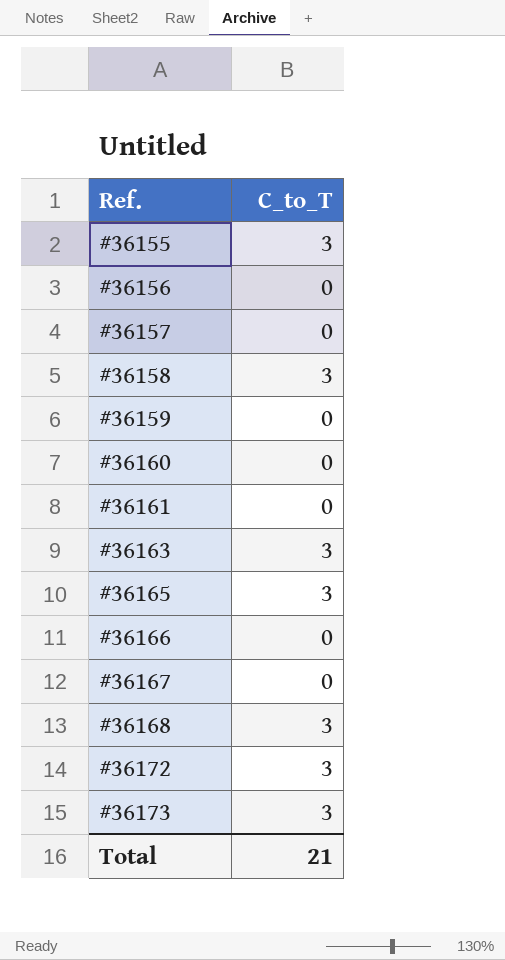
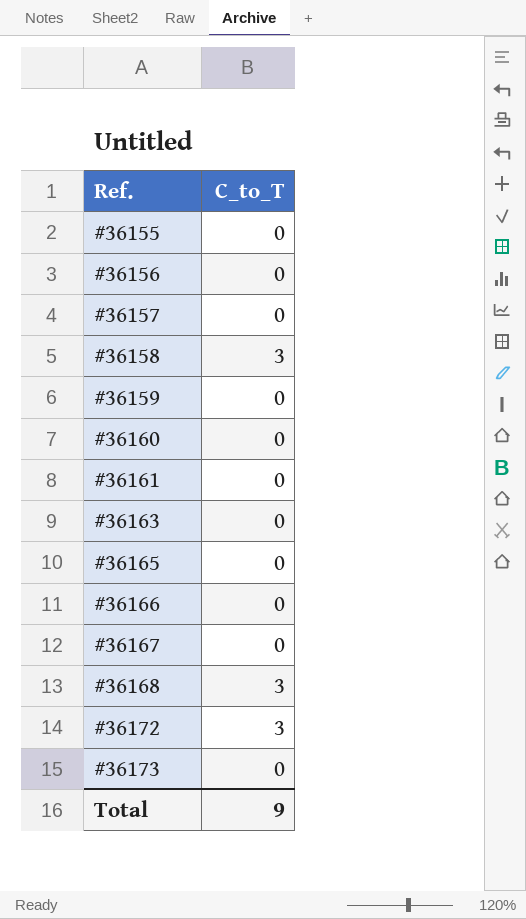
#36155 | C_to_T: 3 -> 0
#36163 | C_to_T: 3 -> 0
#36165 | C_to_T: 3 -> 0
#36173 | C_to_T: 3 -> 0
Total | C_to_T: 21 -> 9

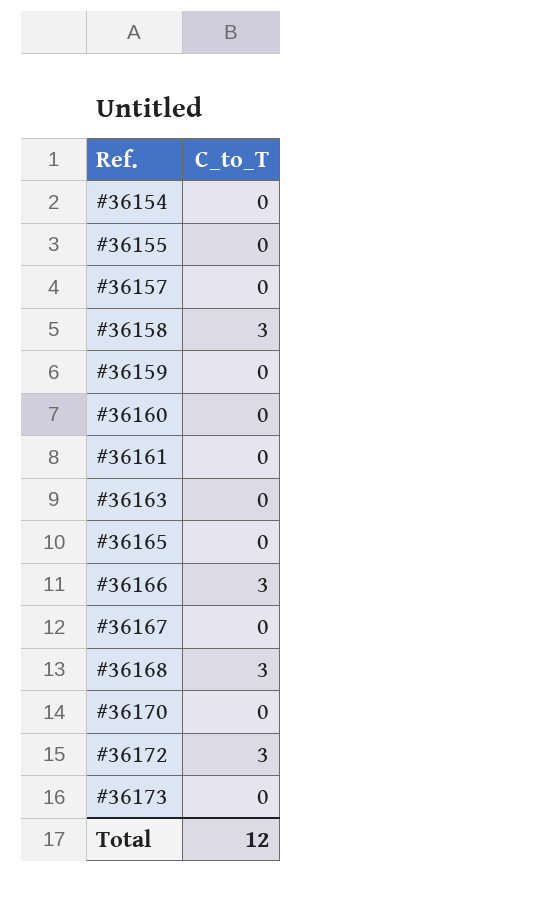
row #36156: 0 -> none
row #36154: none -> 0
#36166 | C_to_T: 0 -> 3
row #36170: none -> 0
Total | C_to_T: 9 -> 12

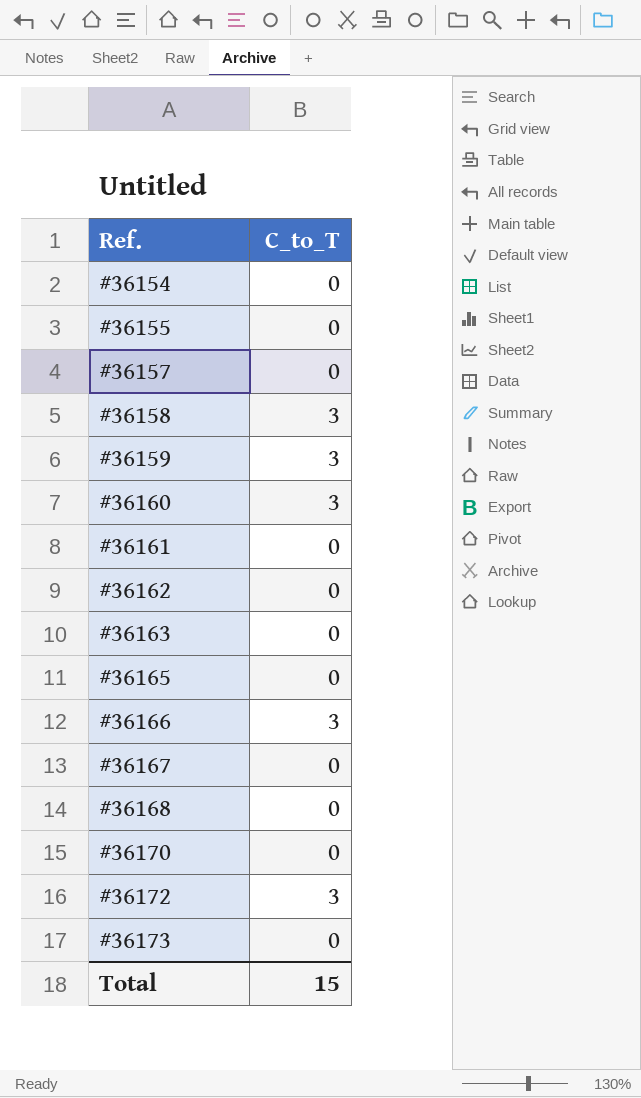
#36159 | C_to_T: 0 -> 3
#36160 | C_to_T: 0 -> 3
row #36162: none -> 0
#36168 | C_to_T: 3 -> 0
Total | C_to_T: 12 -> 15

